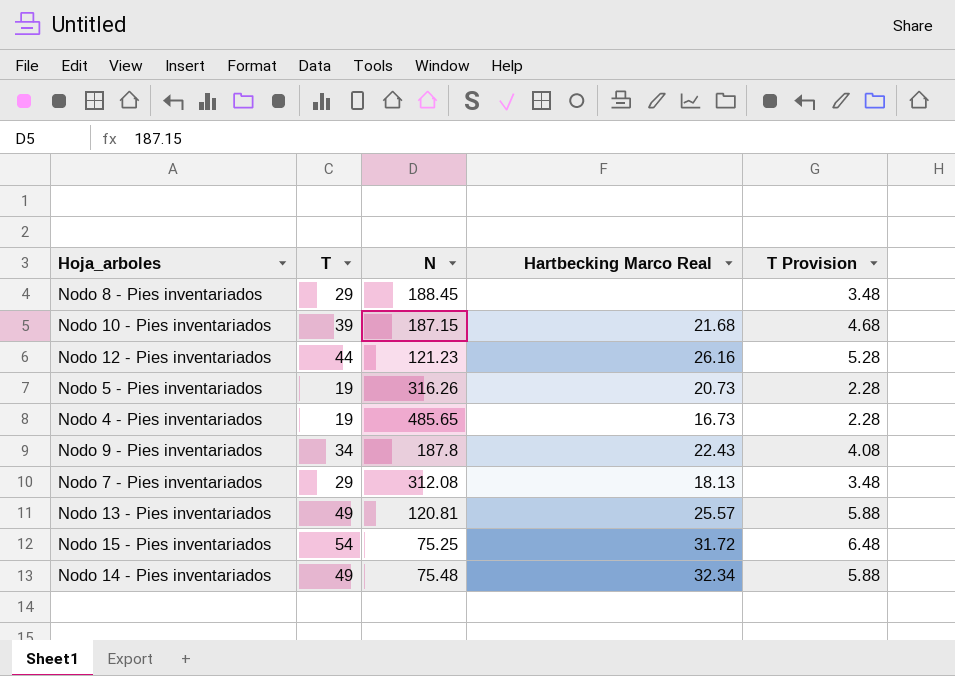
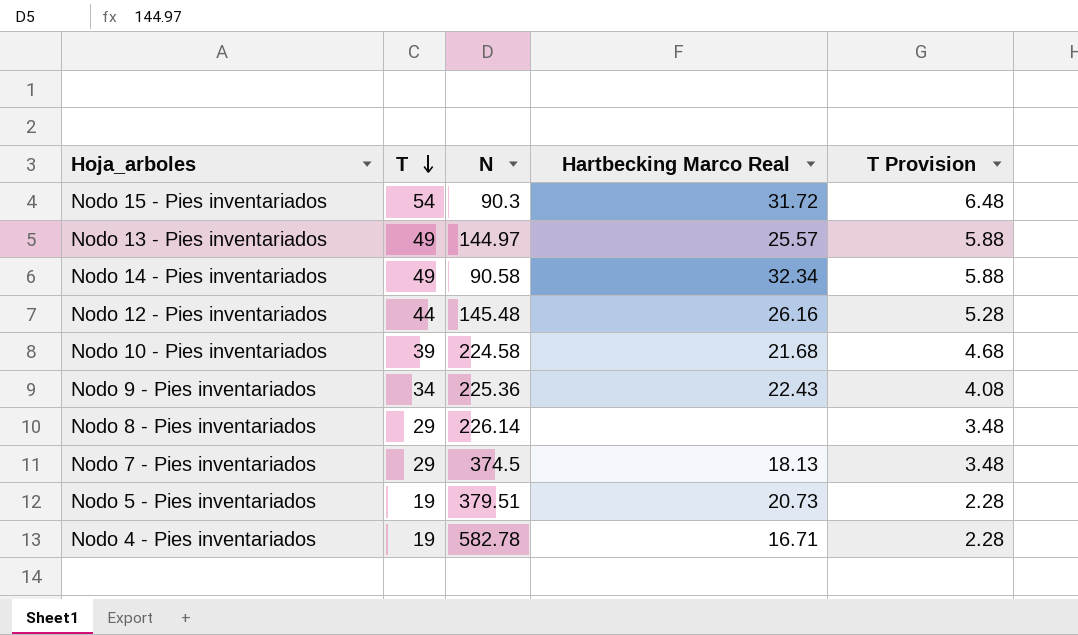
row order: none -> T descending
Nodo 15 - Pies inventariados | N: 75.25 -> 90.3
Nodo 13 - Pies inventariados | N: 120.81 -> 144.97
Nodo 14 - Pies inventariados | N: 75.48 -> 90.58
Nodo 12 - Pies inventariados | N: 121.23 -> 145.48
Nodo 10 - Pies inventariados | N: 187.15 -> 224.58
Nodo 9 - Pies inventariados | N: 187.8 -> 225.36
Nodo 8 - Pies inventariados | N: 188.45 -> 226.14
Nodo 7 - Pies inventariados | N: 312.08 -> 374.5
Nodo 5 - Pies inventariados | N: 316.26 -> 379.51
Nodo 4 - Pies inventariados | N: 485.65 -> 582.78
Nodo 4 - Pies inventariados | Hartbecking Marco Real: 16.73 -> 16.71

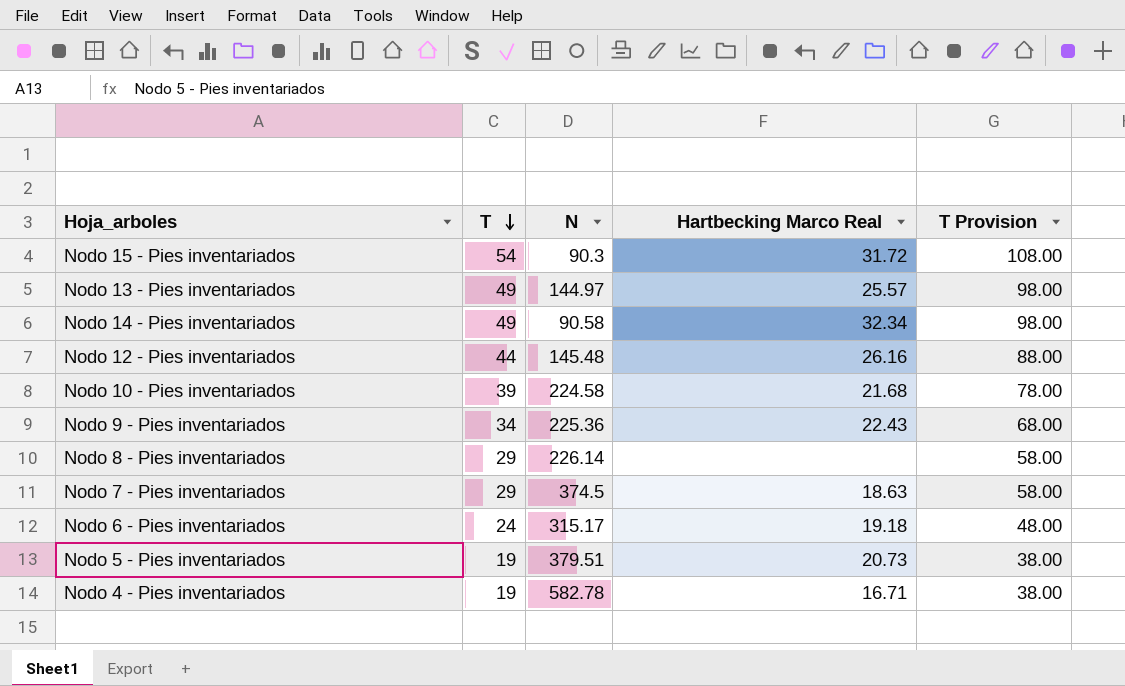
column T Provision | formula: [T] * 0.12 -> [T] * 2
Nodo 7 - Pies inventariados | Hartbecking Marco Real: 18.13 -> 18.63
row Nodo 6 - Pies inventariados: none -> 24 | 315.17 | 19.18 | 48.00

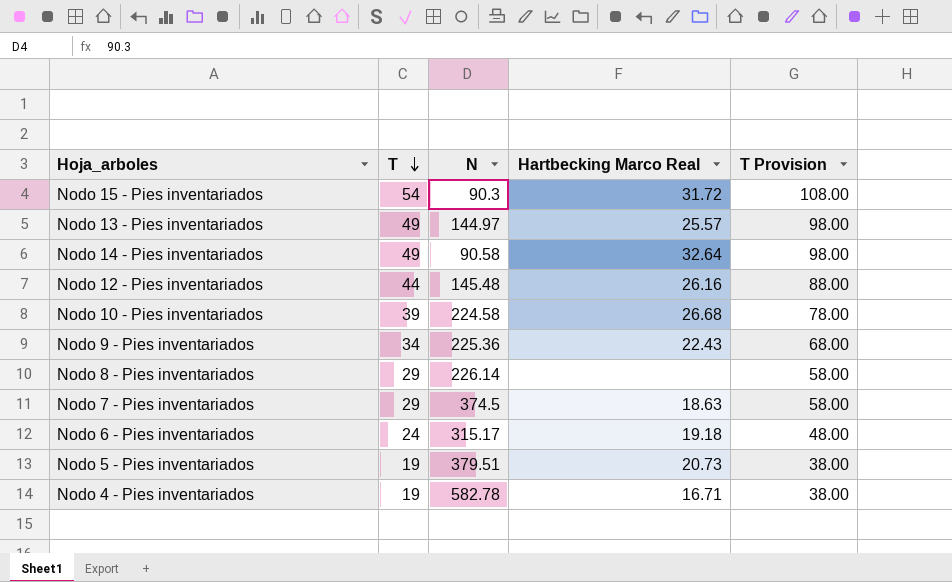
Nodo 14 - Pies inventariados | Hartbecking Marco Real: 32.34 -> 32.64
Nodo 10 - Pies inventariados | Hartbecking Marco Real: 21.68 -> 26.68

